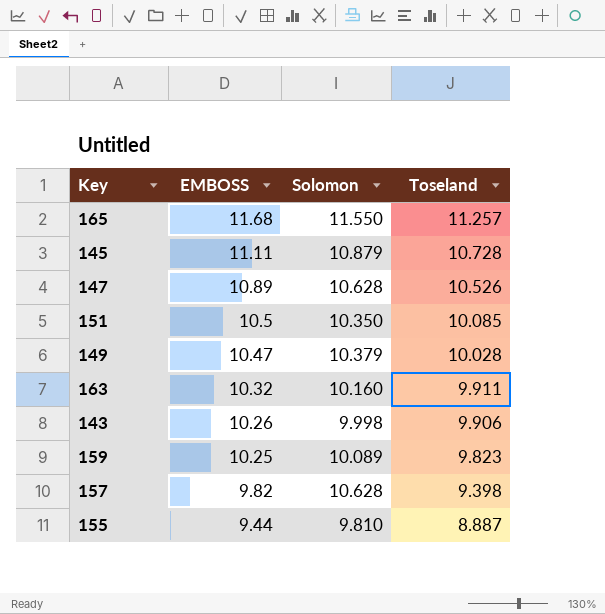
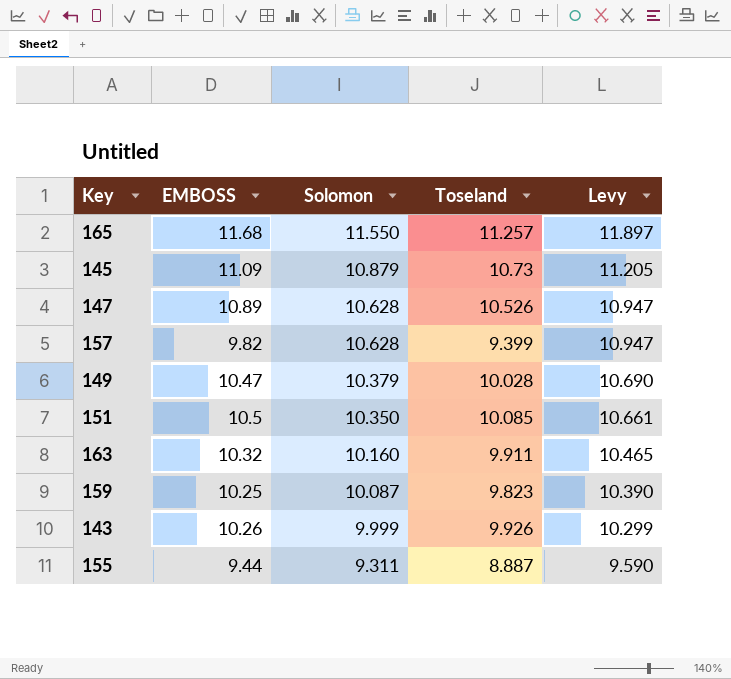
row order: EMBOSS descending -> Solomon descending
column Levy | formula: none -> [Solomon] * 1.03
145 | EMBOSS: 11.11 -> 11.09
145 | Toseland: 10.728 -> 10.73
157 | Toseland: 9.398 -> 9.399
159 | Solomon: 10.089 -> 10.087
143 | Solomon: 9.998 -> 9.999
143 | Toseland: 9.906 -> 9.926
155 | Solomon: 9.810 -> 9.311

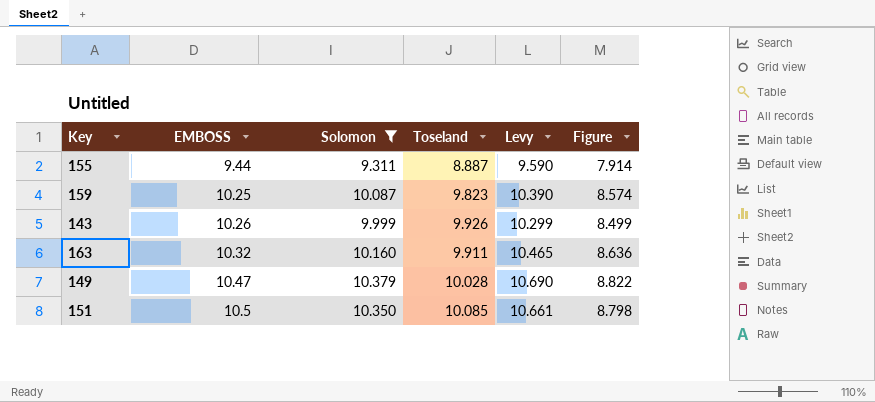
filter: none -> Solomon <= 10.379
row order: Solomon descending -> EMBOSS ascending
column Figure | formula: none -> [Solomon] * 0.85

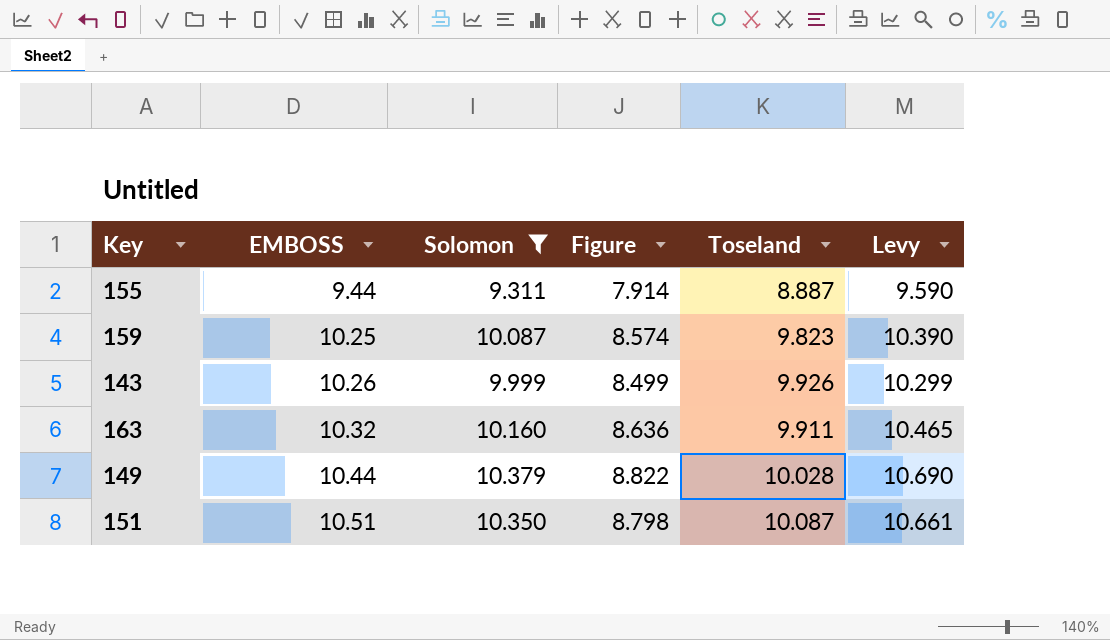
column Figure | position: 6 -> 4
149 | EMBOSS: 10.47 -> 10.44
151 | EMBOSS: 10.5 -> 10.51
151 | Toseland: 10.085 -> 10.087

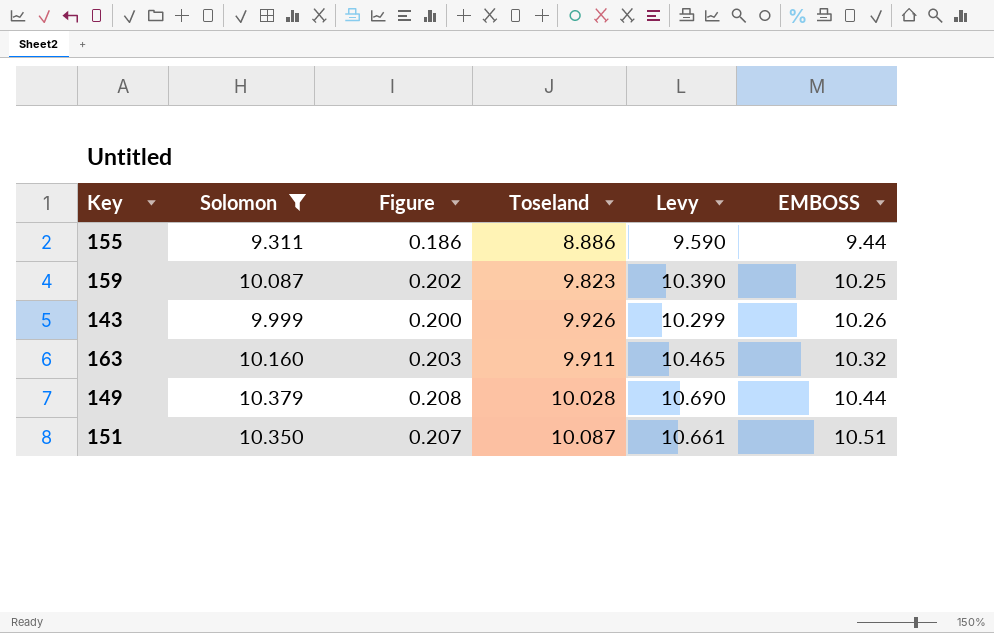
column Figure | formula: [Solomon] * 0.85 -> [Solomon] * 0.02
column EMBOSS | position: 2 -> 6
155 | Toseland: 8.887 -> 8.886

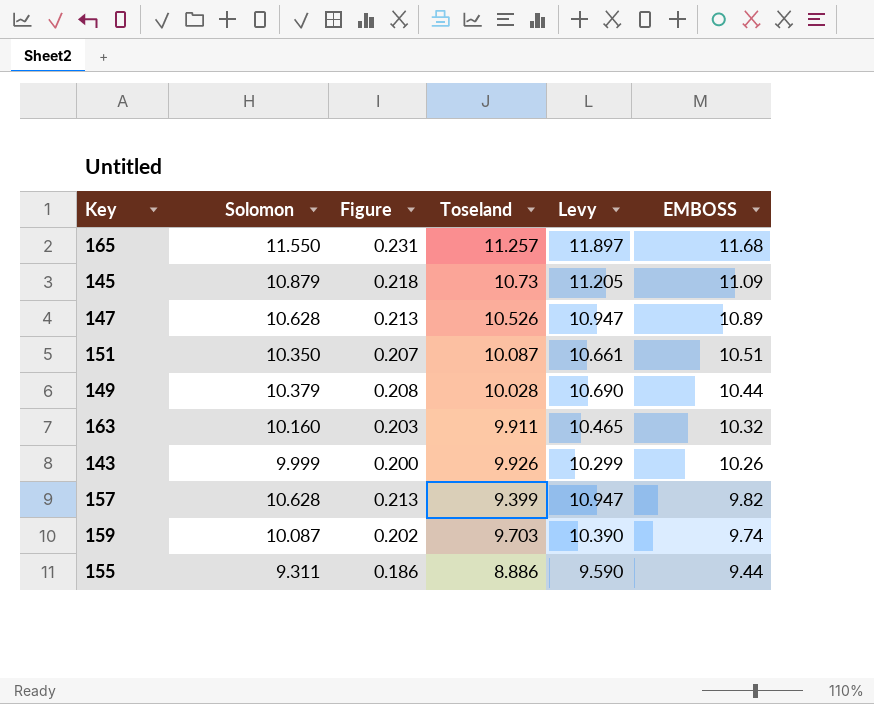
filter: Solomon <= 10.379 -> none
row order: EMBOSS ascending -> EMBOSS descending
159 | Toseland: 9.823 -> 9.703
159 | EMBOSS: 10.25 -> 9.74

